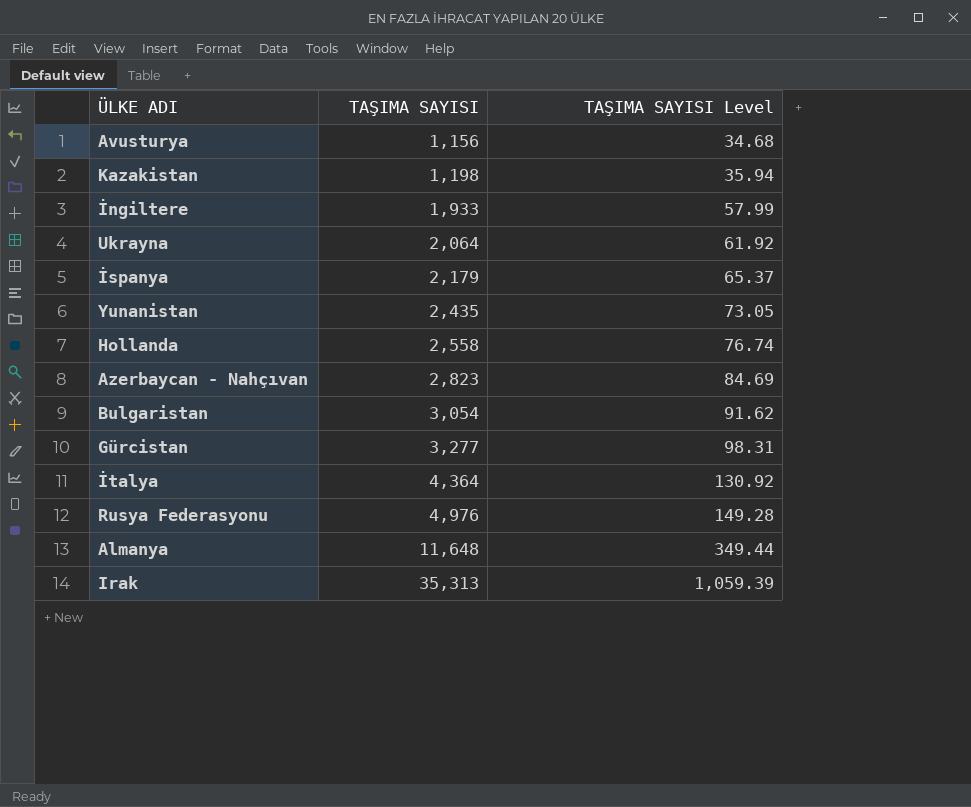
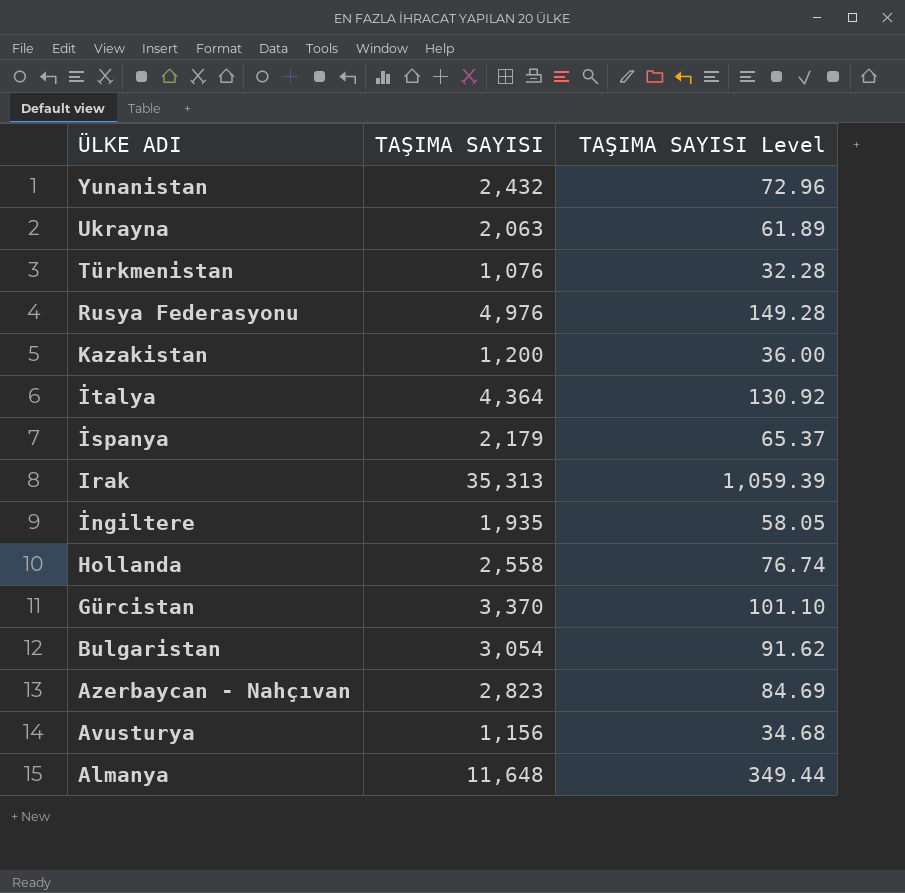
row order: TAŞIMA SAYISI ascending -> ÜLKE ADI descending
Yunanistan | TAŞIMA SAYISI: 2,435 -> 2,432
Yunanistan | TAŞIMA SAYISI Level: 73.05 -> 72.96
Ukrayna | TAŞIMA SAYISI: 2,064 -> 2,063
Ukrayna | TAŞIMA SAYISI Level: 61.92 -> 61.89
row Türkmenistan: none -> 1,076 | 32.28
Kazakistan | TAŞIMA SAYISI: 1,198 -> 1,200
Kazakistan | TAŞIMA SAYISI Level: 35.94 -> 36.00
İngiltere | TAŞIMA SAYISI: 1,933 -> 1,935
İngiltere | TAŞIMA SAYISI Level: 57.99 -> 58.05
Gürcistan | TAŞIMA SAYISI: 3,277 -> 3,370
Gürcistan | TAŞIMA SAYISI Level: 98.31 -> 101.10

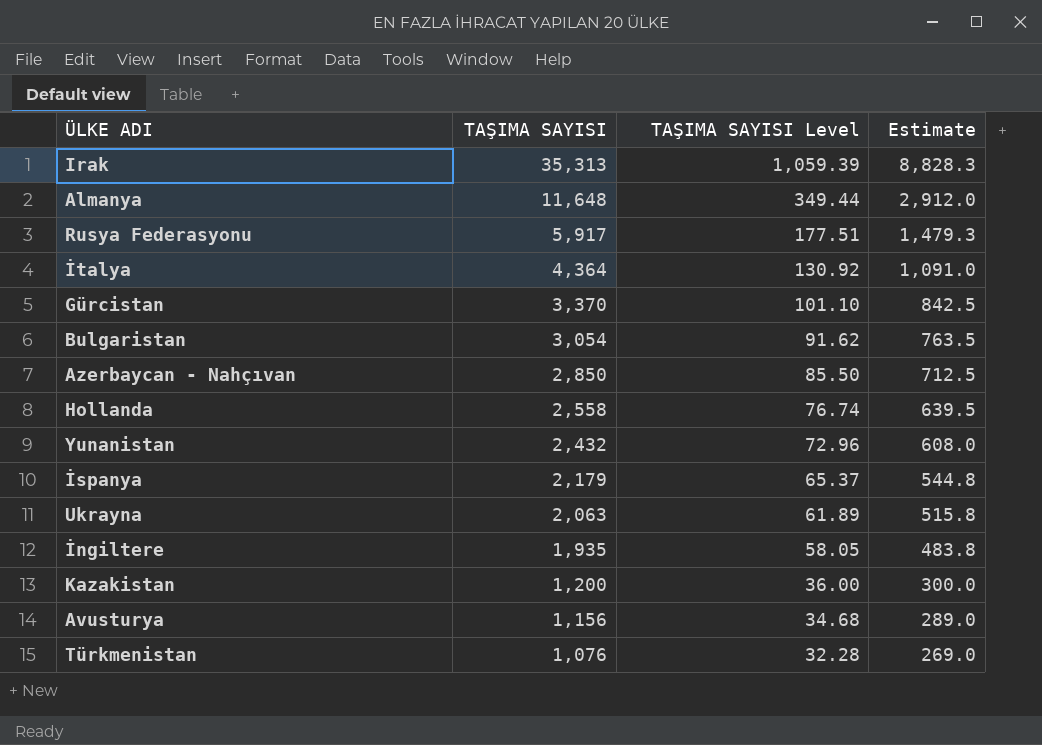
row order: ÜLKE ADI descending -> TAŞIMA SAYISI descending
column Estimate | formula: none -> [TAŞIMA SAYISI] * 0.25
Rusya Federasyonu | TAŞIMA SAYISI: 4,976 -> 5,917
Rusya Federasyonu | TAŞIMA SAYISI Level: 149.28 -> 177.51
Azerbaycan - Nahçıvan | TAŞIMA SAYISI: 2,823 -> 2,850
Azerbaycan - Nahçıvan | TAŞIMA SAYISI Level: 84.69 -> 85.50

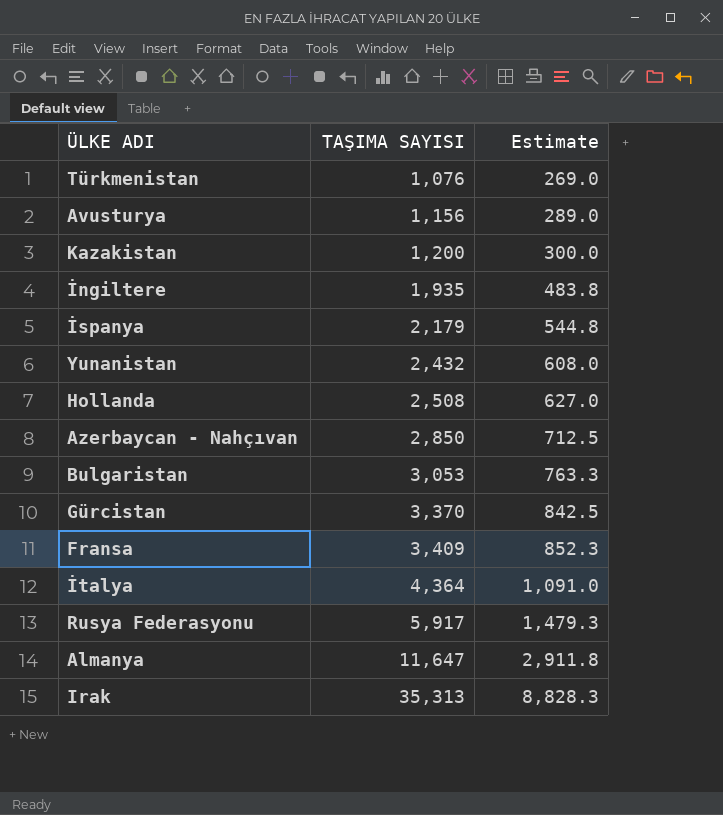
row order: TAŞIMA SAYISI descending -> TAŞIMA SAYISI ascending
column TAŞIMA SAYISI Level | formula: [TAŞIMA SAYISI] * 0.03 -> none
row Ukrayna: 2,063 | 61.89 | 515.8 -> none
Hollanda | TAŞIMA SAYISI: 2,558 -> 2,508
Hollanda | Estimate: 639.5 -> 627.0
Bulgaristan | TAŞIMA SAYISI: 3,054 -> 3,053
Bulgaristan | Estimate: 763.5 -> 763.3
row Fransa: none -> 3,409 | 852.3
Almanya | TAŞIMA SAYISI: 11,648 -> 11,647
Almanya | Estimate: 2,912.0 -> 2,911.8

